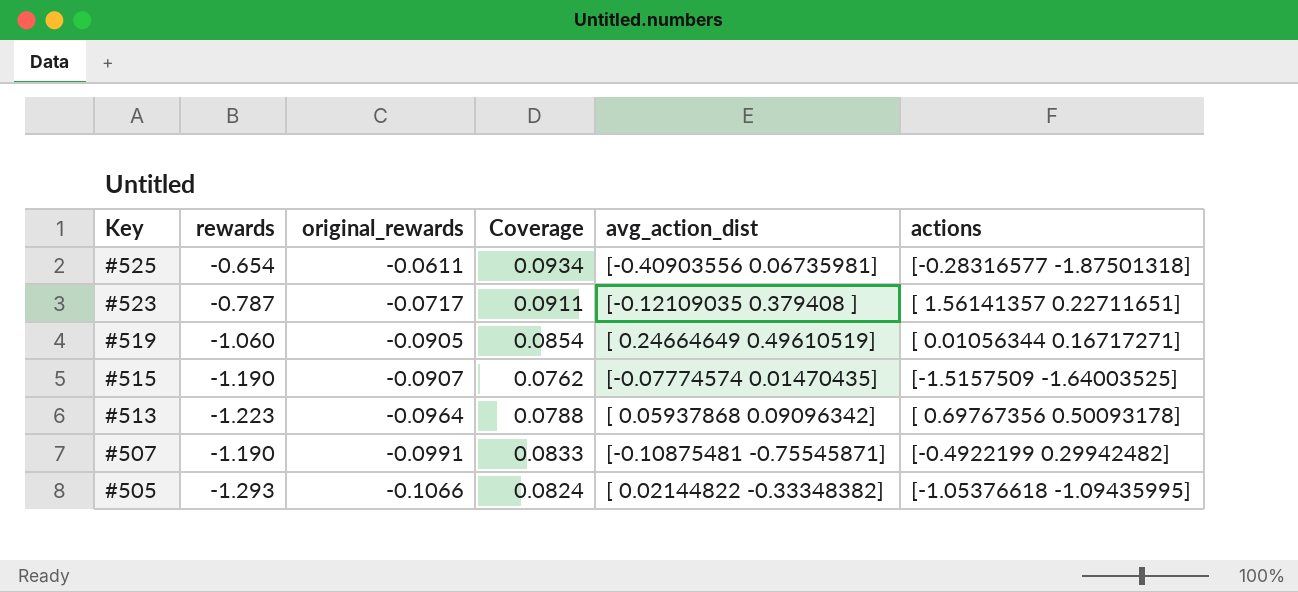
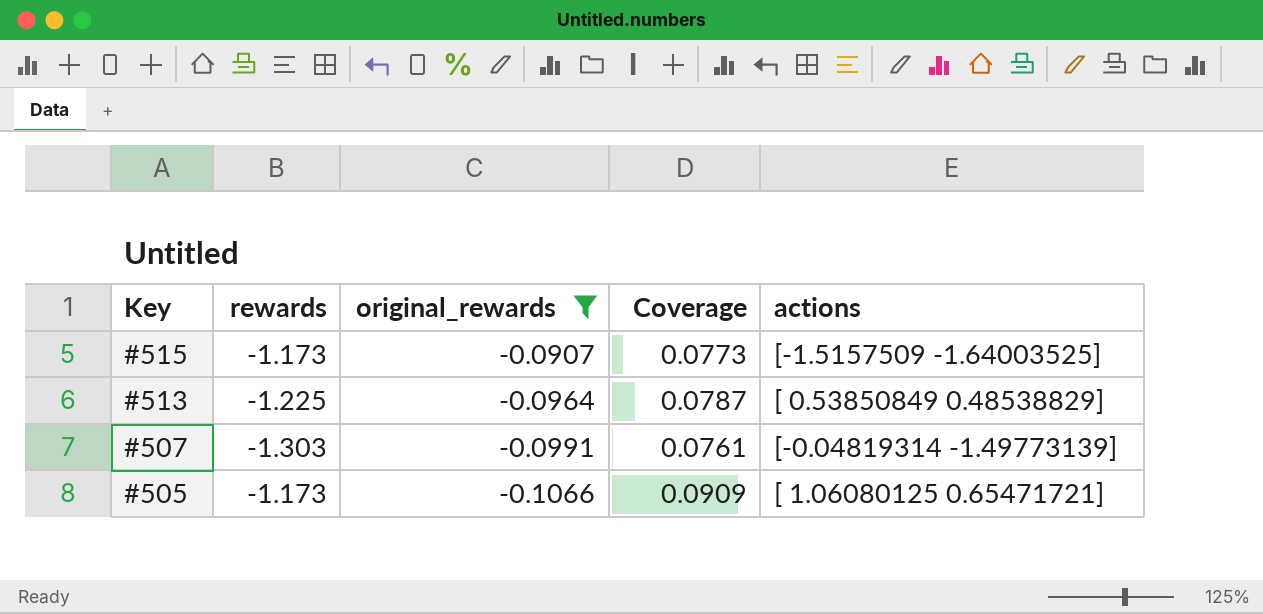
filter: none -> original_rewards <= -0.0907
column avg_action_dist | position: 5 -> none
#515 | rewards: -1.190 -> -1.173
#515 | Coverage: 0.0762 -> 0.0773
#513 | rewards: -1.223 -> -1.225
#513 | Coverage: 0.0788 -> 0.0787
#513 | actions: [ 0.69767356 0.50093178] -> [ 0.53850849 0.48538829]
#507 | rewards: -1.190 -> -1.303
#507 | Coverage: 0.0833 -> 0.0761
#507 | actions: [-0.4922199 0.29942482] -> [-0.04819314 -1.49773139]
#505 | rewards: -1.293 -> -1.173
#505 | Coverage: 0.0824 -> 0.0909
#505 | actions: [-1.05376618 -1.09435995] -> [ 1.06080125 0.65471721]

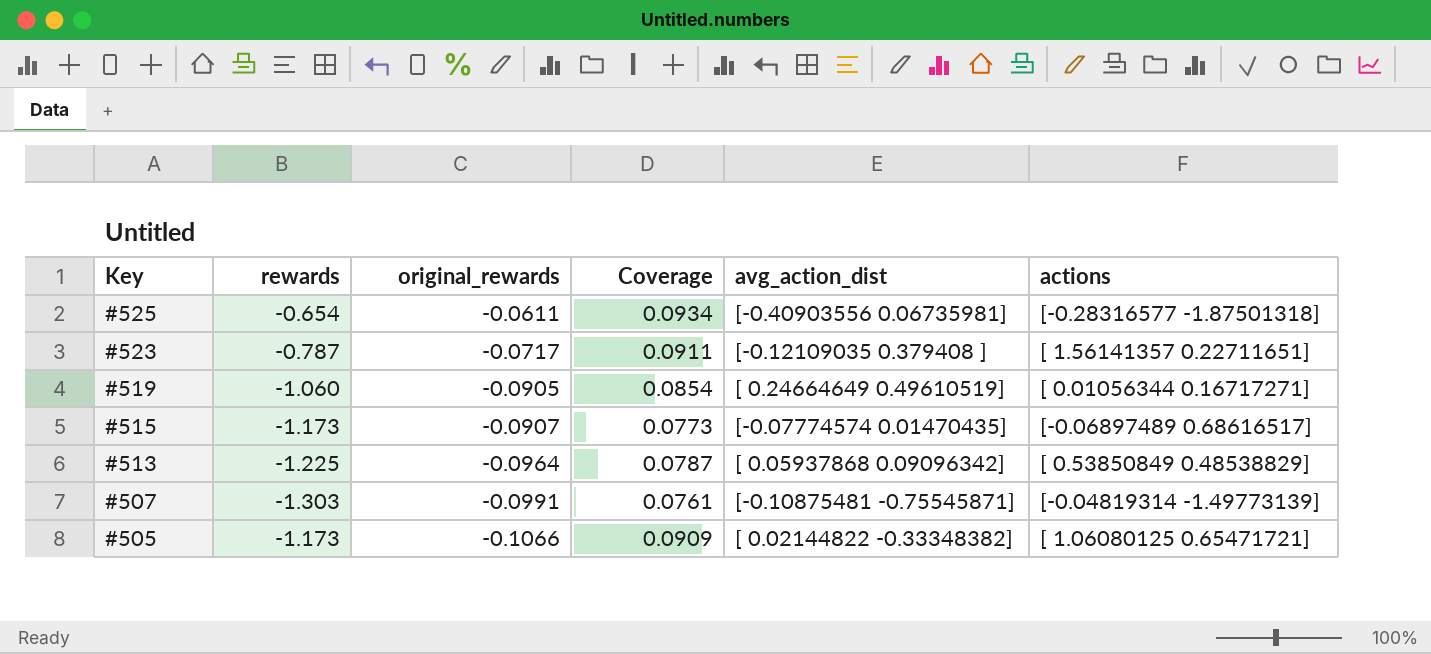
filter: original_rewards <= -0.0907 -> none
column avg_action_dist | position: none -> 5
#515 | actions: [-1.5157509 -1.64003525] -> [-0.06897489 0.68616517]

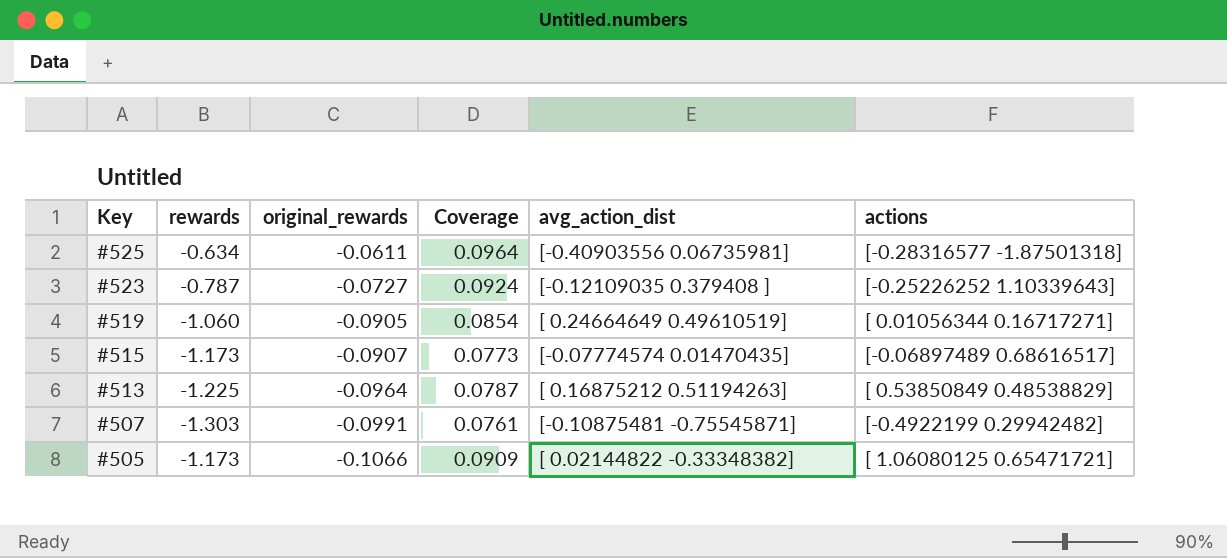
#525 | rewards: -0.654 -> -0.634
#525 | Coverage: 0.0934 -> 0.0964
#523 | original_rewards: -0.0717 -> -0.0727
#523 | Coverage: 0.0911 -> 0.0924
#523 | actions: [ 1.56141357 0.22711651] -> [-0.25226252 1.10339643]
#513 | avg_action_dist: [ 0.05937868 0.09096342] -> [ 0.16875212 0.51194263]
#507 | actions: [-0.04819314 -1.49773139] -> [-0.4922199 0.29942482]

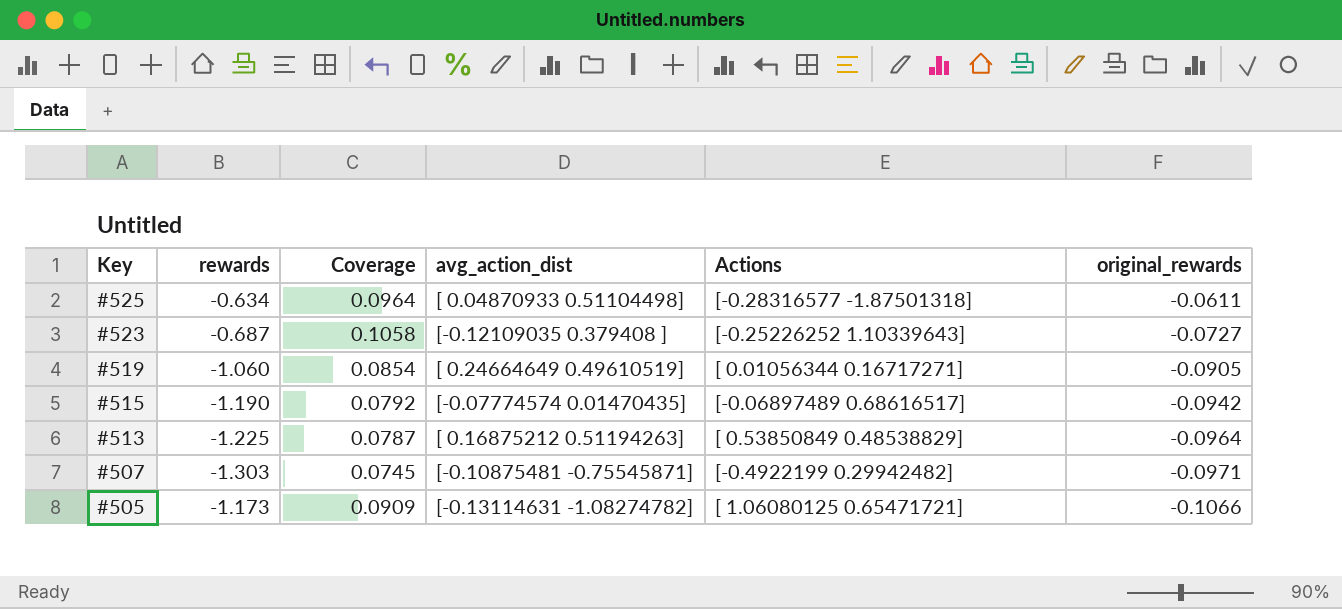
column name: actions -> Actions
column original_rewards | position: 3 -> 6
#525 | avg_action_dist: [-0.40903556 0.06735981] -> [ 0.04870933 0.51104498]
#523 | rewards: -0.787 -> -0.687
#523 | Coverage: 0.0924 -> 0.1058
#515 | rewards: -1.173 -> -1.190
#515 | Coverage: 0.0773 -> 0.0792
#515 | original_rewards: -0.0907 -> -0.0942
#507 | Coverage: 0.0761 -> 0.0745
#507 | original_rewards: -0.0991 -> -0.0971
#505 | avg_action_dist: [ 0.02144822 -0.33348382] -> [-0.13114631 -1.08274782]

